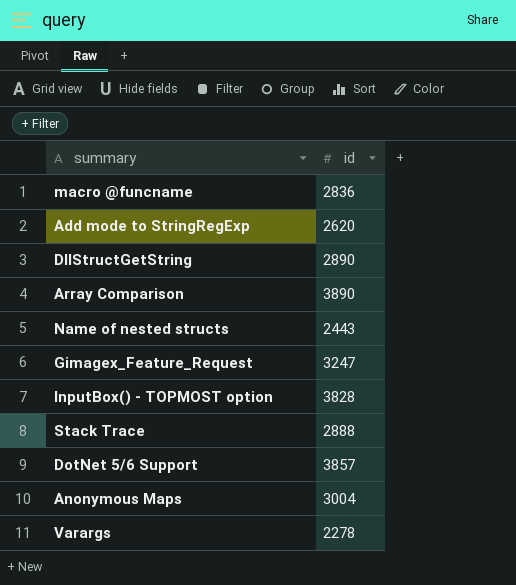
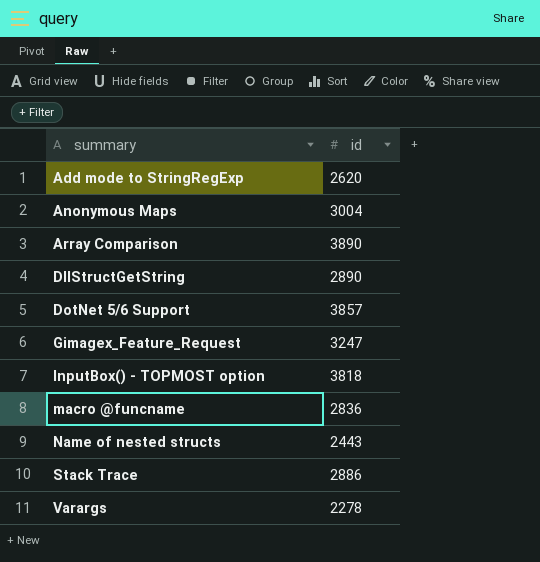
row order: none -> summary ascending
InputBox() - TOPMOST option | id: 3828 -> 3818
Stack Trace | id: 2888 -> 2886

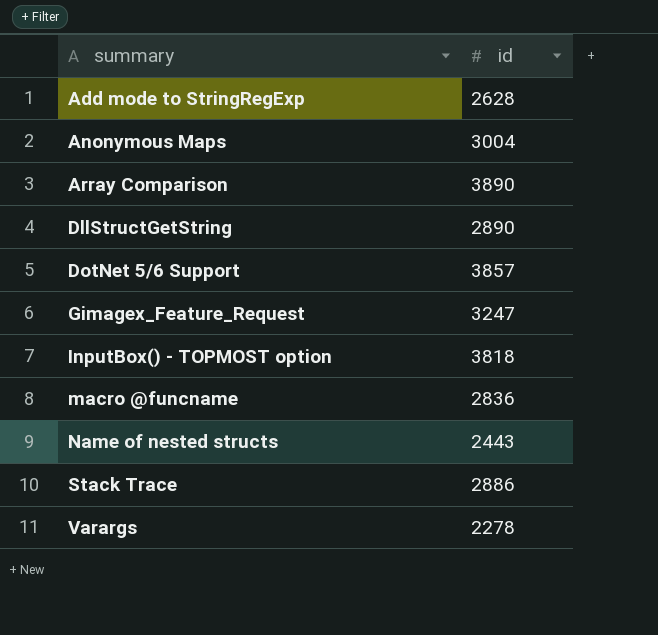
Add mode to StringRegExp | id: 2620 -> 2628

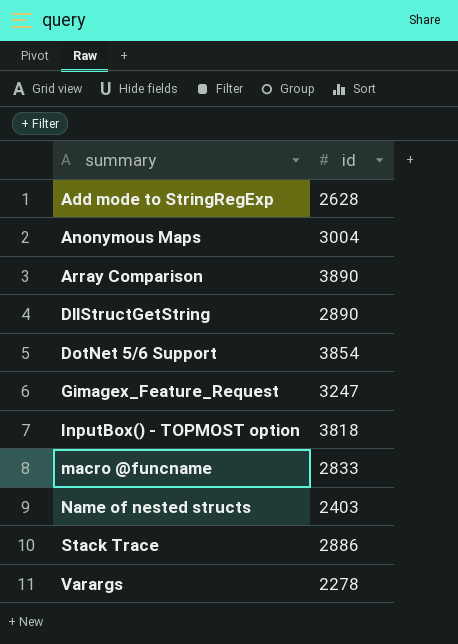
DotNet 5/6 Support | id: 3857 -> 3854
macro @funcname | id: 2836 -> 2833
Name of nested structs | id: 2443 -> 2403

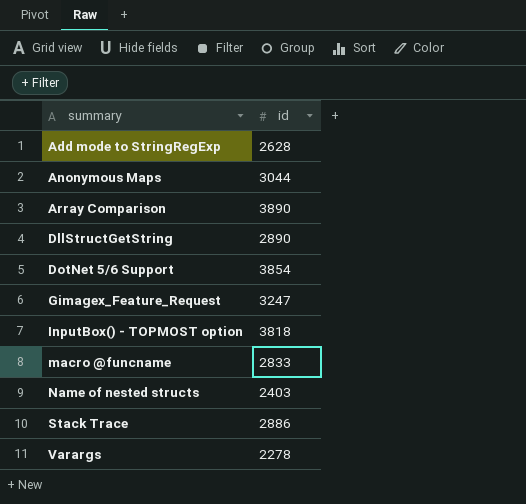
Anonymous Maps | id: 3004 -> 3044

